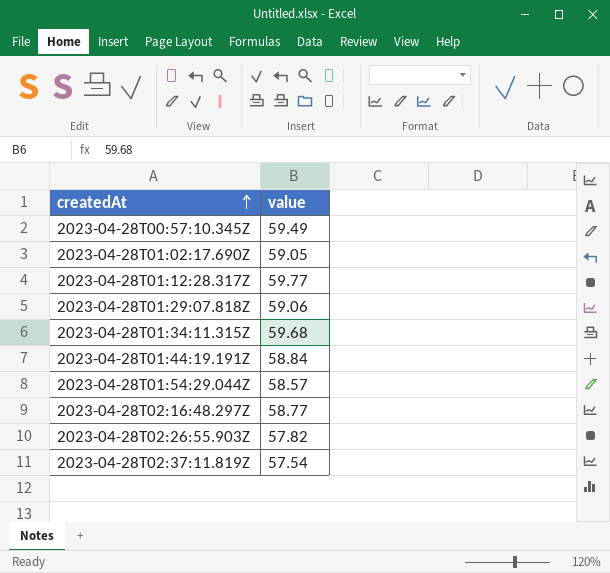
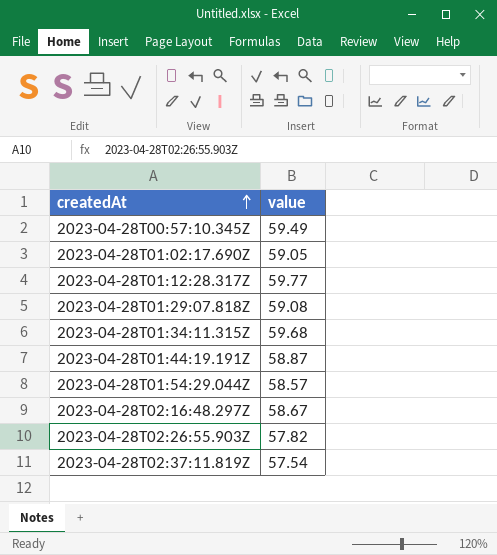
2023-04-28T01:29:07.818Z | value: 59.06 -> 59.08
2023-04-28T01:44:19.191Z | value: 58.84 -> 58.87
2023-04-28T02:16:48.297Z | value: 58.77 -> 58.67

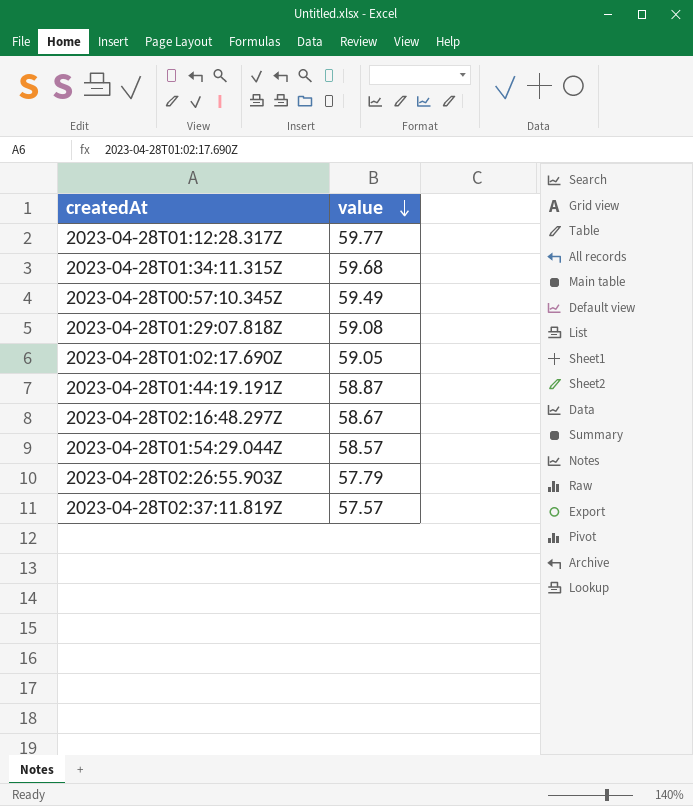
row order: createdAt ascending -> value descending
2023-04-28T02:26:55.903Z | value: 57.82 -> 57.79
2023-04-28T02:37:11.819Z | value: 57.54 -> 57.57

